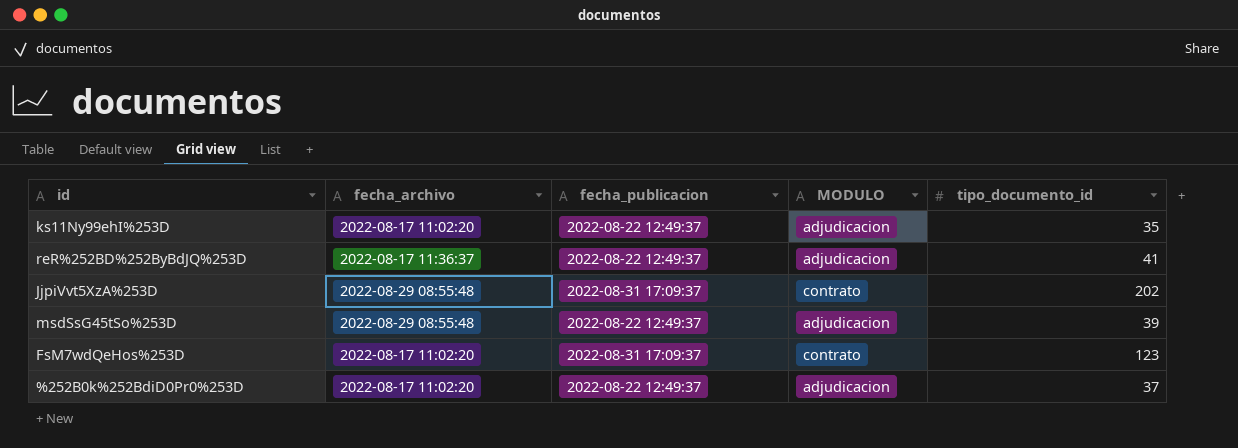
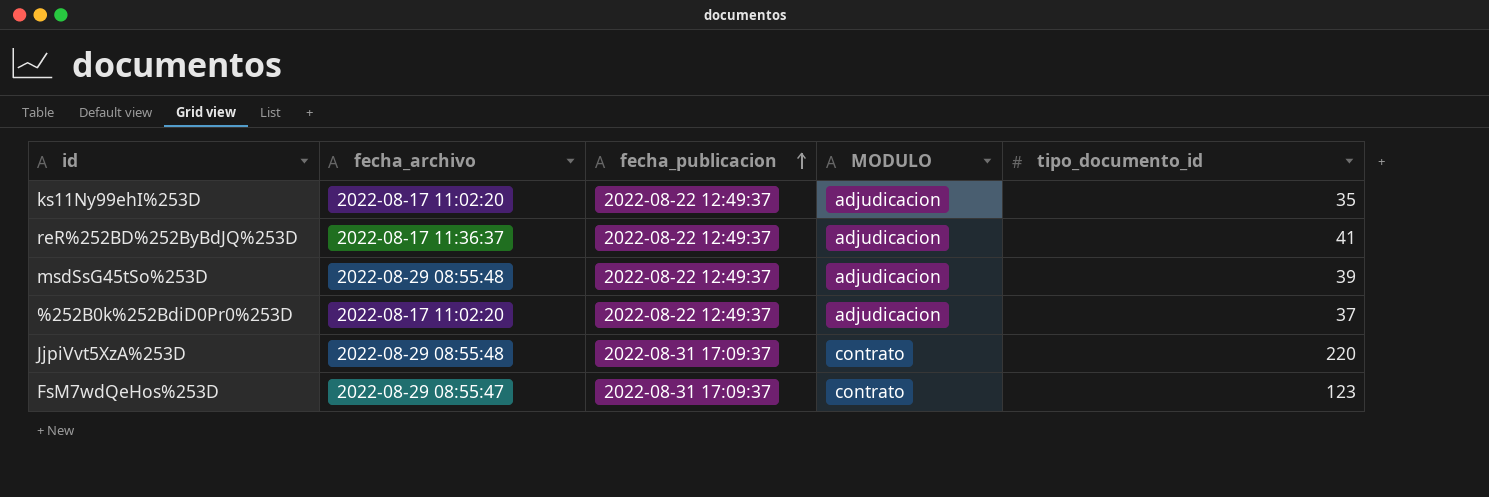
row order: none -> fecha_publicacion ascending
JjpiVvt5XzA%253D | tipo_documento_id: 202 -> 220
FsM7wdQeHos%253D | fecha_archivo: 2022-08-17 11:02:20 -> 2022-08-29 08:55:47

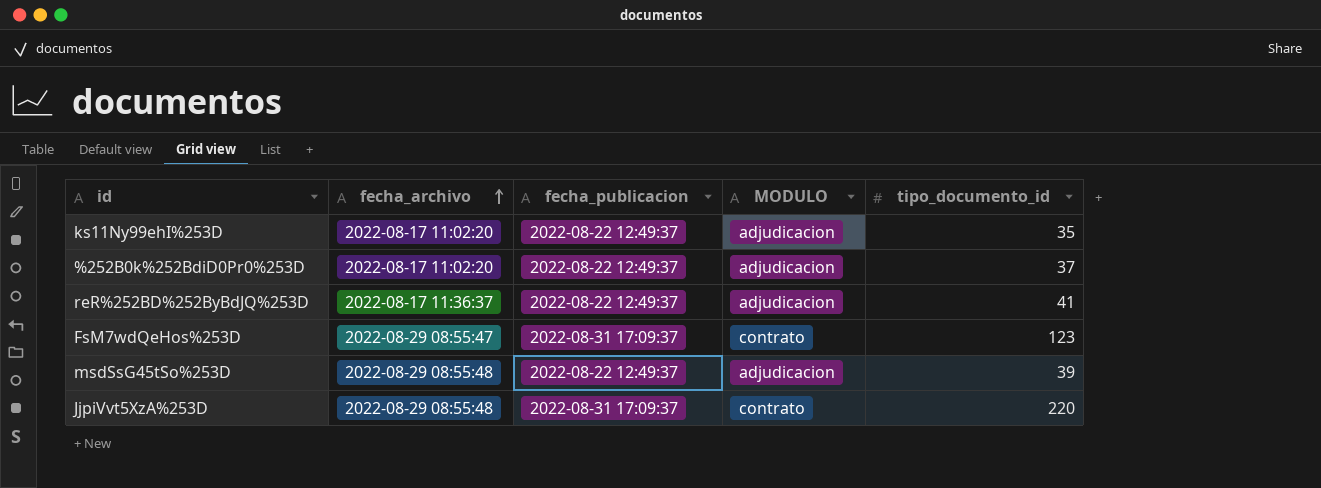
row order: fecha_publicacion ascending -> fecha_archivo ascending

